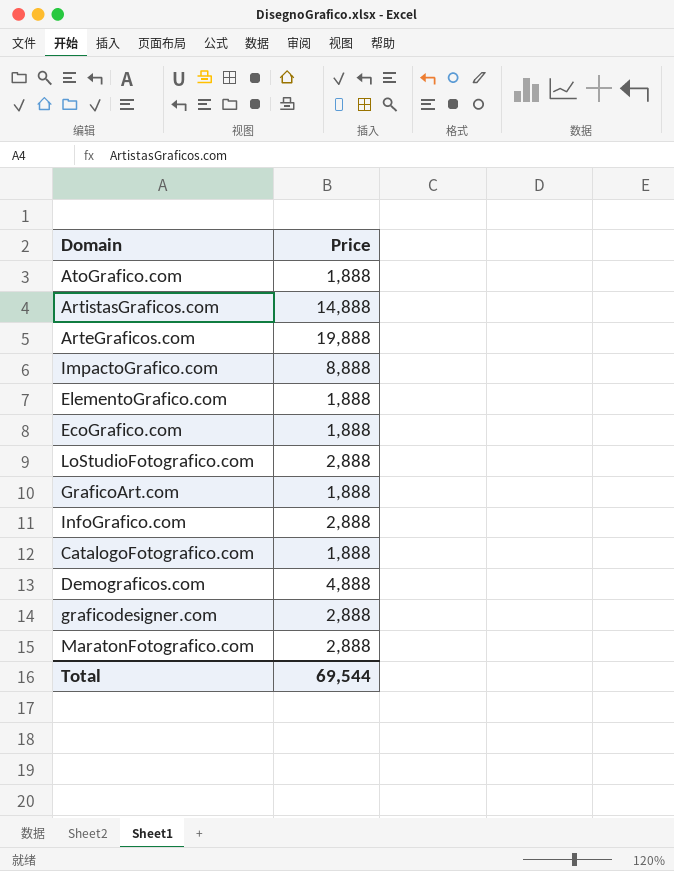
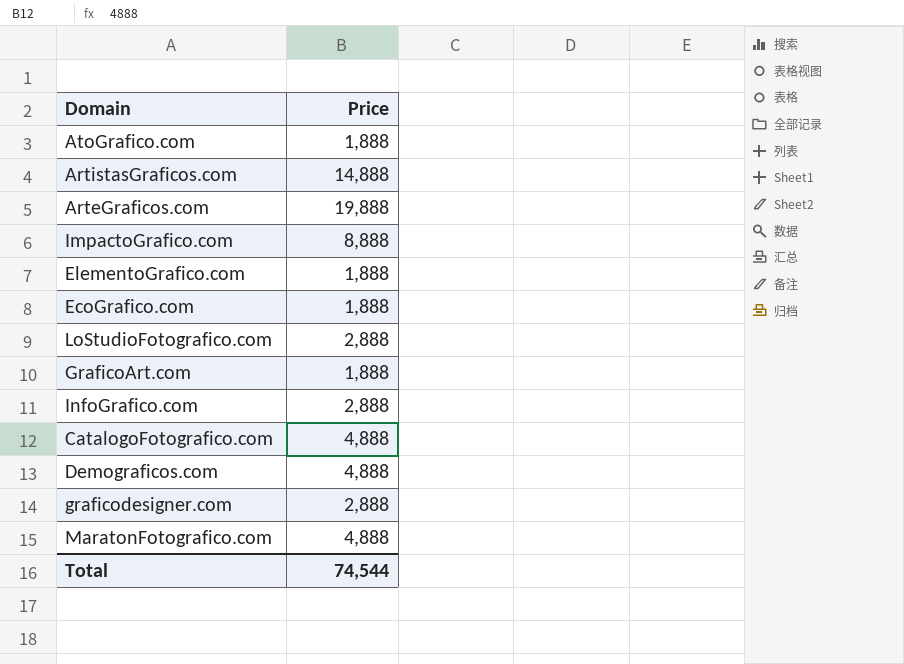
CatalogoFotografico.com | Price: 1,888 -> 4,888
MaratonFotografico.com | Price: 2,888 -> 4,888
Total | Price: 69,544 -> 74,544

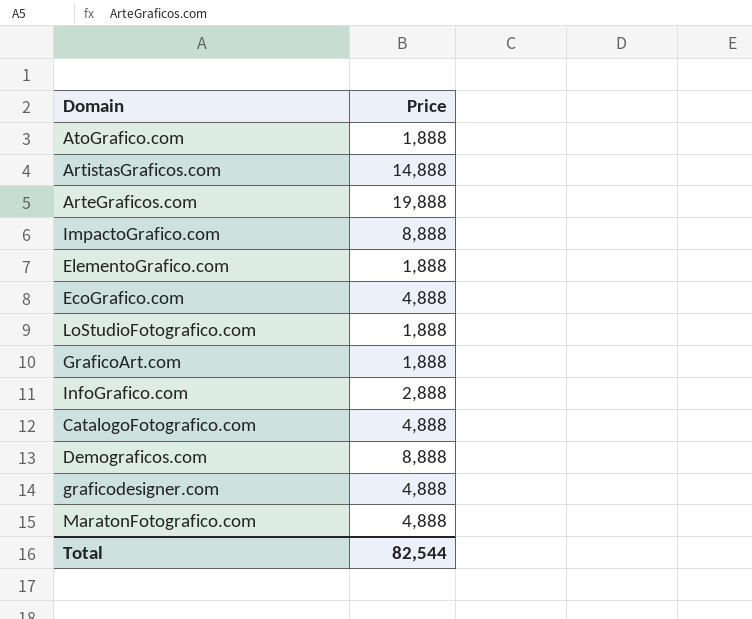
EcoGrafico.com | Price: 1,888 -> 4,888
LoStudioFotografico.com | Price: 2,888 -> 1,888
Demograficos.com | Price: 4,888 -> 8,888
graficodesigner.com | Price: 2,888 -> 4,888
Total | Price: 74,544 -> 82,544

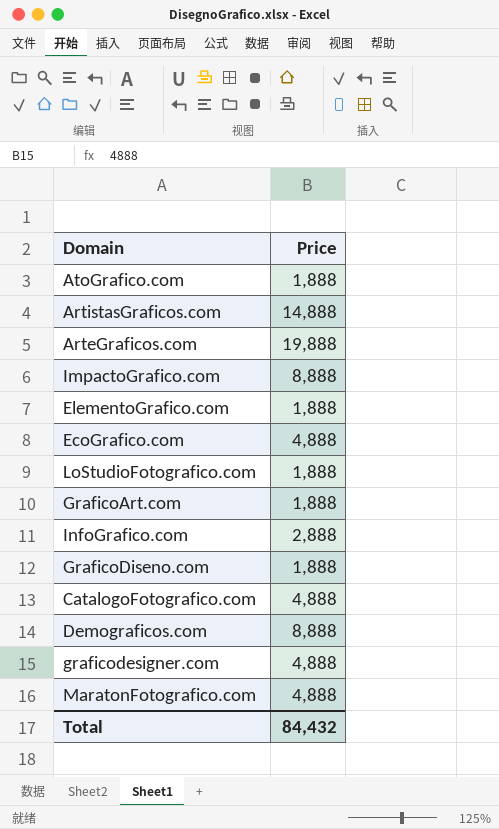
row GraficoDiseno.com: none -> 1,888
Total | Price: 82,544 -> 84,432

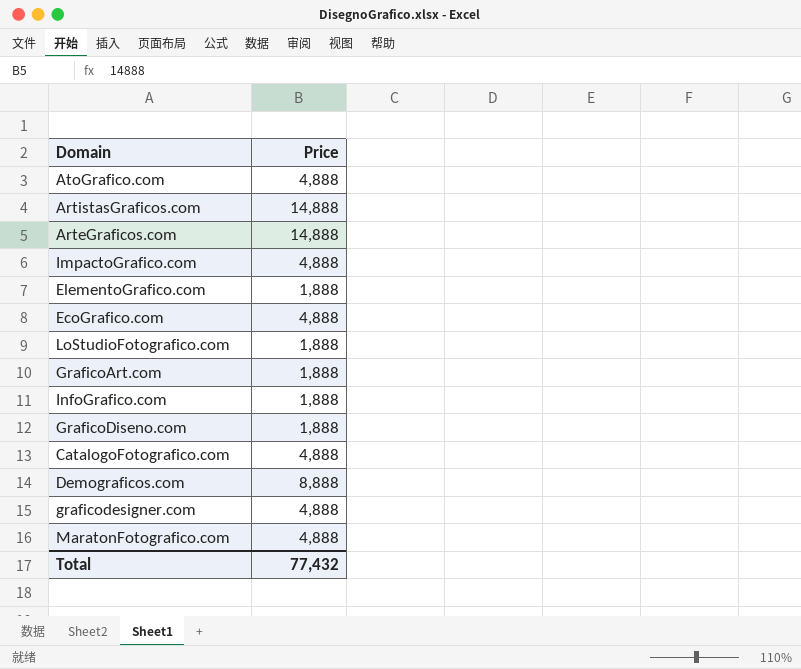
AtoGrafico.com | Price: 1,888 -> 4,888
ArteGraficos.com | Price: 19,888 -> 14,888
ImpactoGrafico.com | Price: 8,888 -> 4,888
InfoGrafico.com | Price: 2,888 -> 1,888
Total | Price: 84,432 -> 77,432

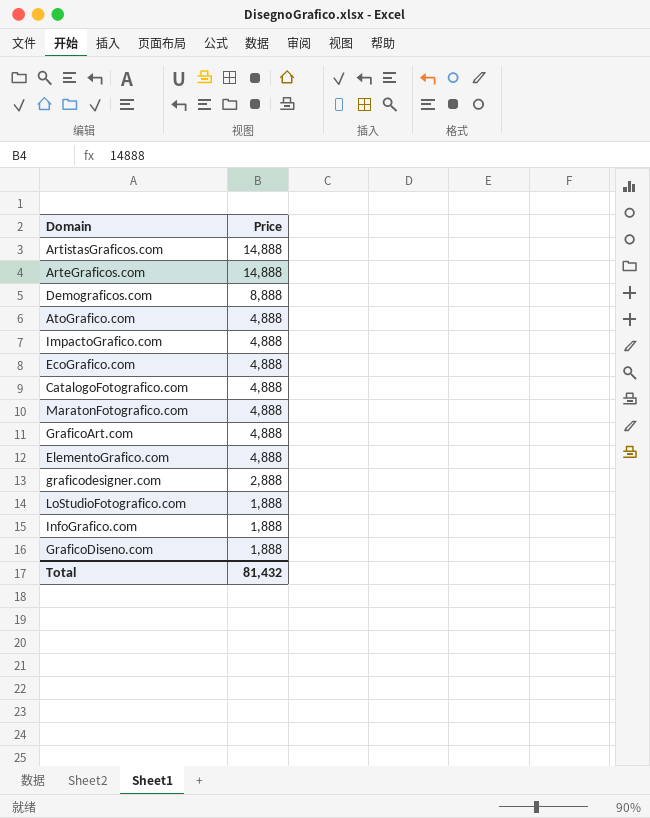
row order: none -> Price descending
GraficoArt.com | Price: 1,888 -> 4,888
ElementoGrafico.com | Price: 1,888 -> 4,888
graficodesigner.com | Price: 4,888 -> 2,888
Total | Price: 77,432 -> 81,432

